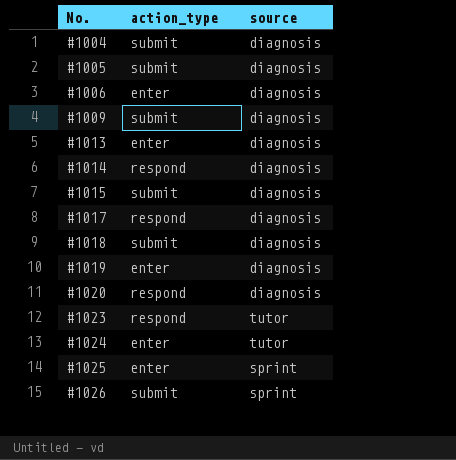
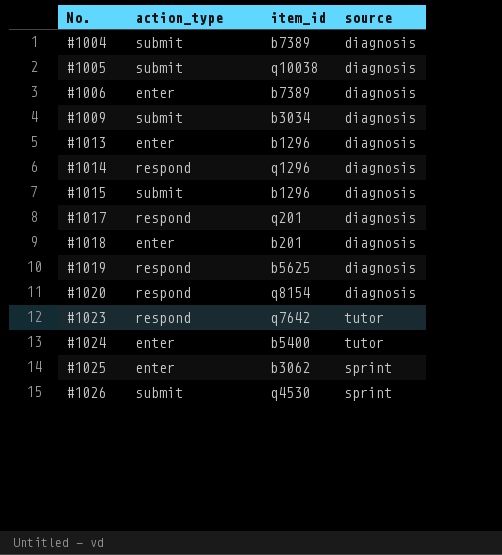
column item_id | position: none -> 3
#1018 | action_type: submit -> enter
#1019 | action_type: enter -> respond

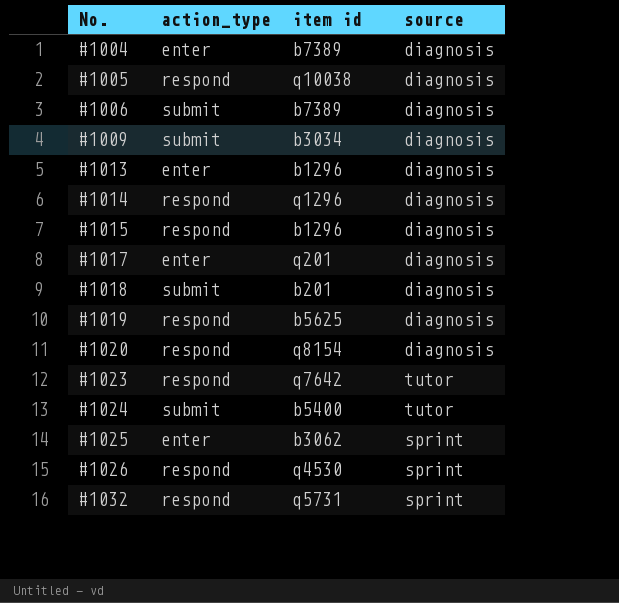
column name: item_id -> item id
#1004 | action_type: submit -> enter
#1005 | action_type: submit -> respond
#1006 | action_type: enter -> submit
#1015 | action_type: submit -> respond
#1017 | action_type: respond -> enter
#1018 | action_type: enter -> submit
#1024 | action_type: enter -> submit
#1026 | action_type: submit -> respond
row #1032: none -> respond | q5731 | sprint

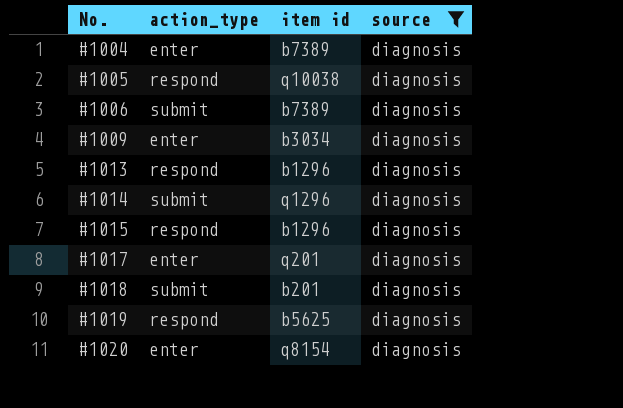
filter: none -> source = diagnosis
#1009 | action_type: submit -> enter
#1013 | action_type: enter -> respond
#1014 | action_type: respond -> submit
#1020 | action_type: respond -> enter

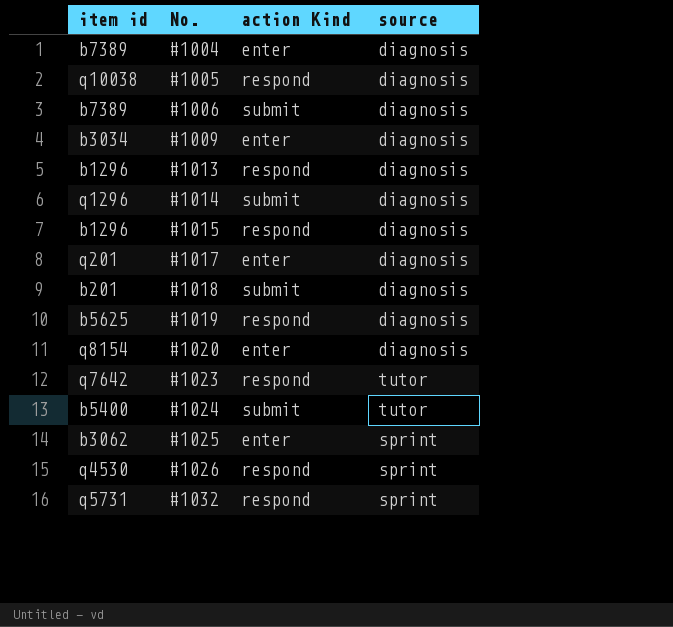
filter: source = diagnosis -> none
column item id | position: 3 -> 1
column name: action_type -> action Kind

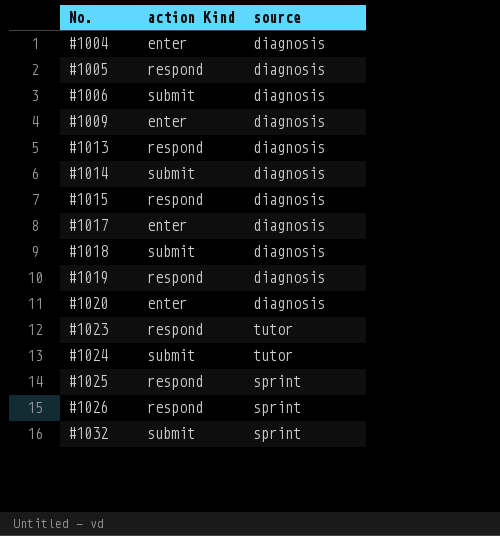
column item id | position: 1 -> none
#1025 | action Kind: enter -> respond
#1032 | action Kind: respond -> submit

